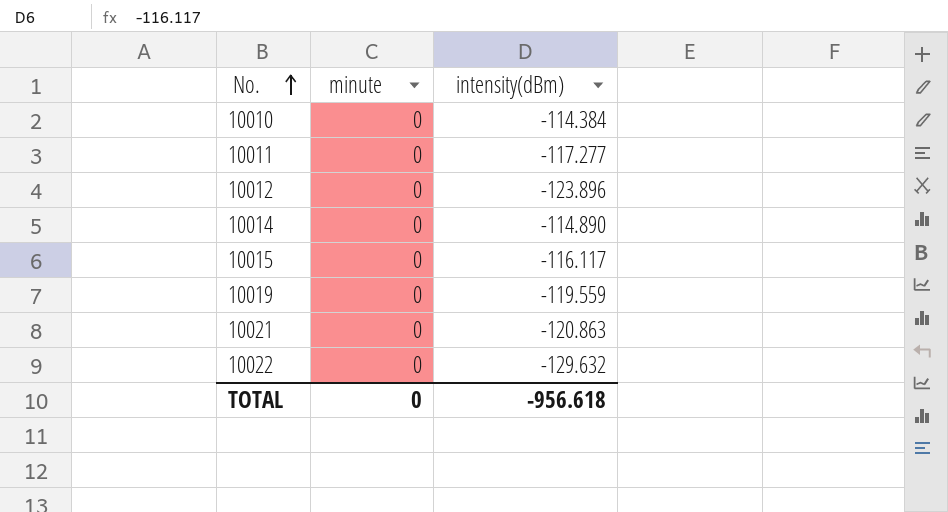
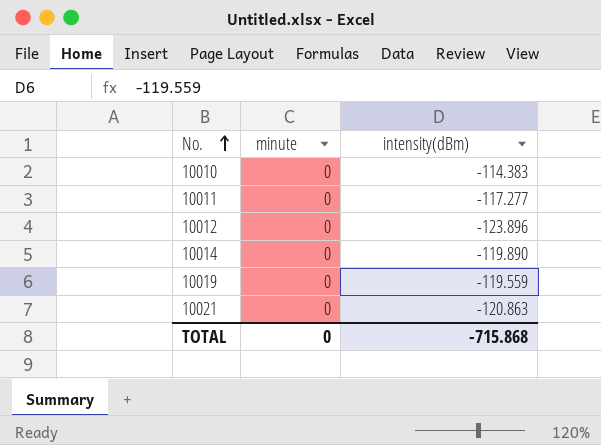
row 10015: 0 | -116.117 -> none
row 10022: 0 | -129.632 -> none
10010 | intensity(dBm): -114.384 -> -114.383
10014 | intensity(dBm): -114.890 -> -119.890
TOTAL | intensity(dBm): -956.618 -> -715.868

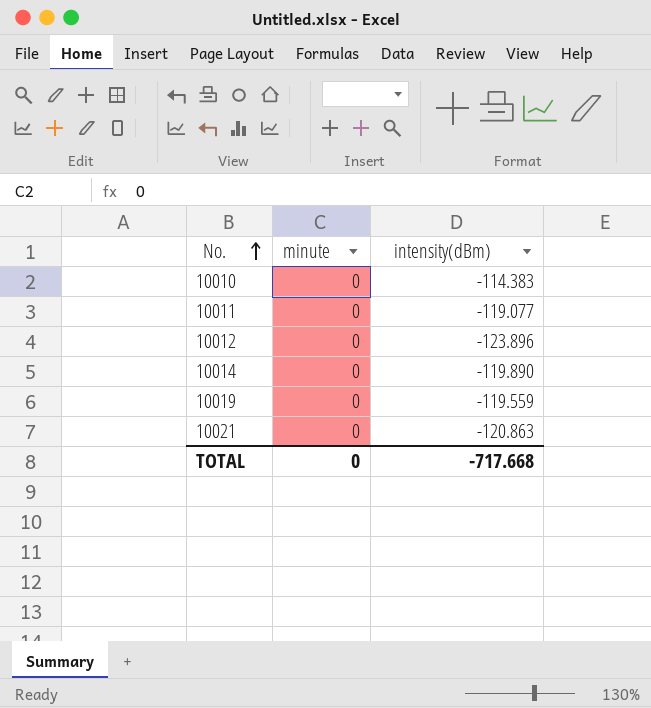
10011 | intensity(dBm): -117.277 -> -119.077
TOTAL | intensity(dBm): -715.868 -> -717.668

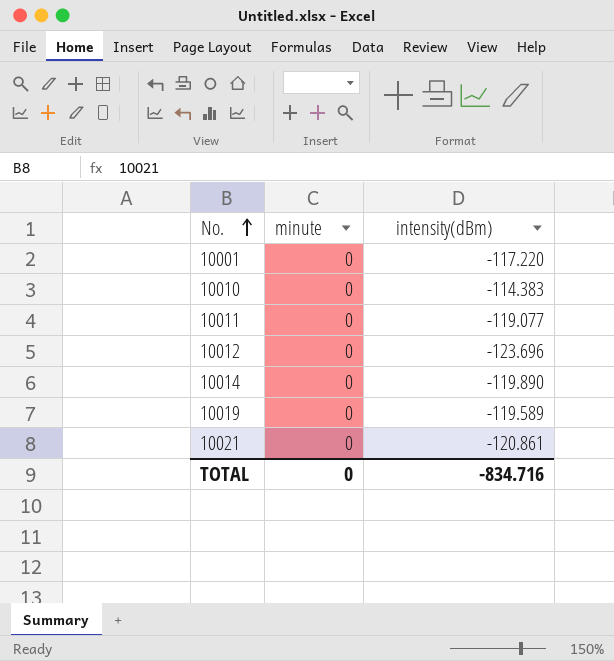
row 10001: none -> 0 | -117.220
10012 | intensity(dBm): -123.896 -> -123.696
10019 | intensity(dBm): -119.559 -> -119.589
10021 | intensity(dBm): -120.863 -> -120.861
TOTAL | intensity(dBm): -717.668 -> -834.716

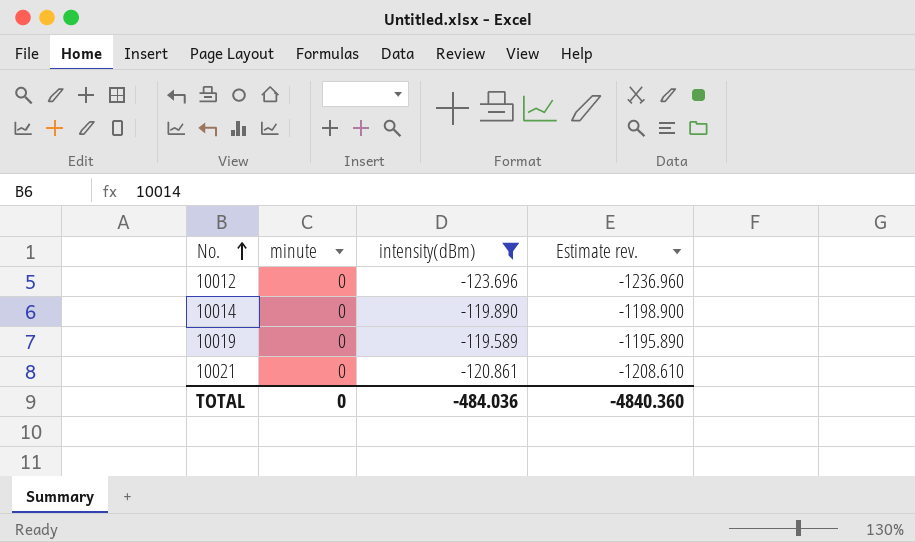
filter: none -> intensity(dBm) <= -119.589
column Estimate rev. | formula: none -> [intensity(dBm)] * 10
TOTAL | intensity(dBm): -834.716 -> -484.036

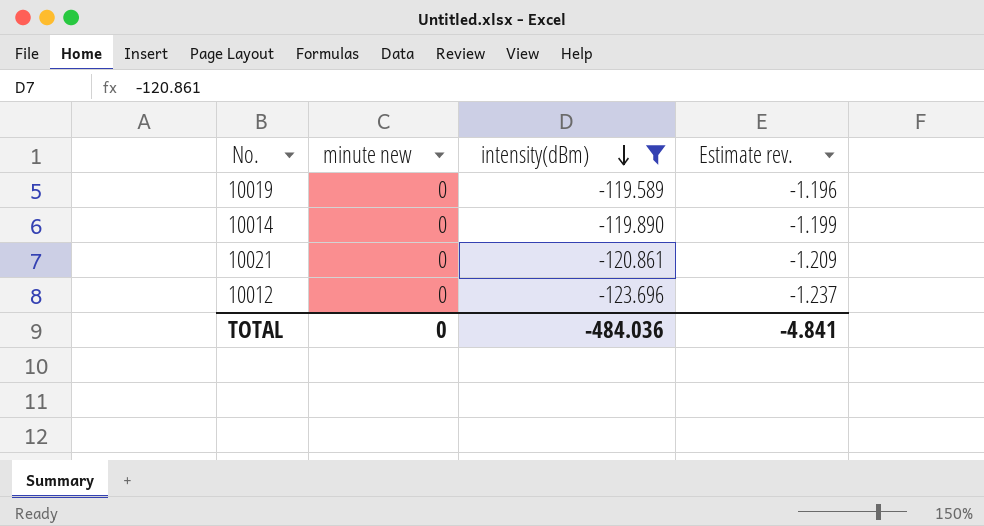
row order: No. ascending -> intensity(dBm) descending
column name: minute -> minute new
column Estimate rev. | formula: [intensity(dBm)] * 10 -> [intensity(dBm)] * 0.01
TOTAL | Estimate rev.: -4840.360 -> -4.841

